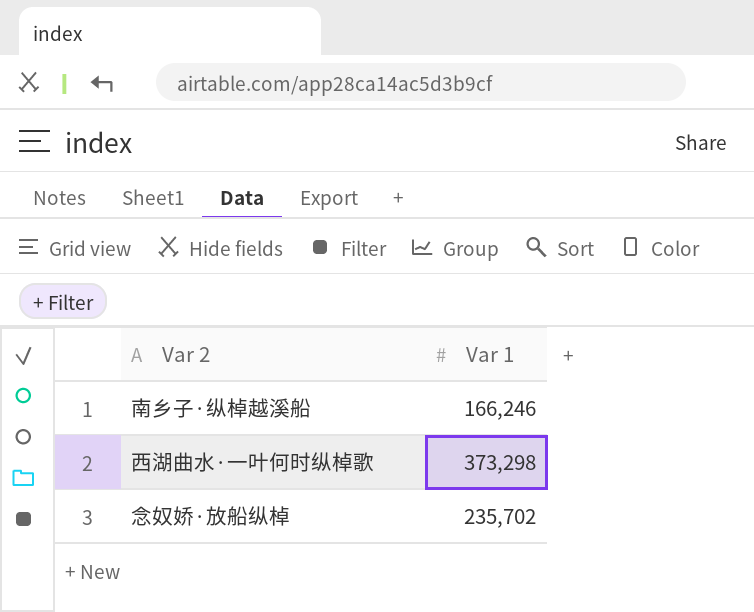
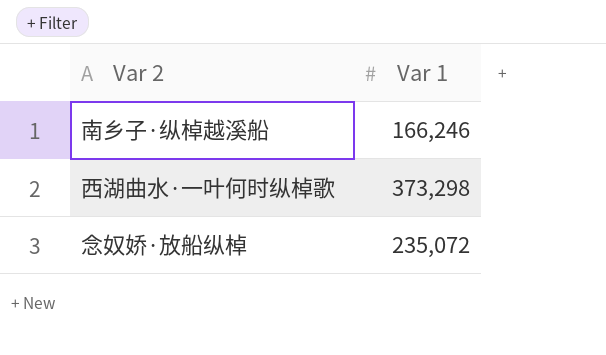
念奴娇·放船纵棹 | Var 1: 235,702 -> 235,072

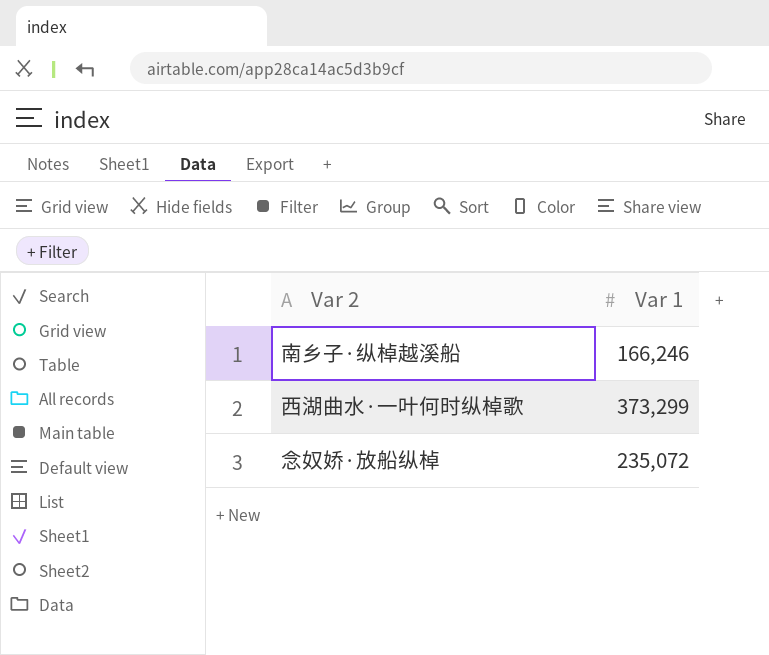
西湖曲水·一叶何时纵棹歌 | Var 1: 373,298 -> 373,299

